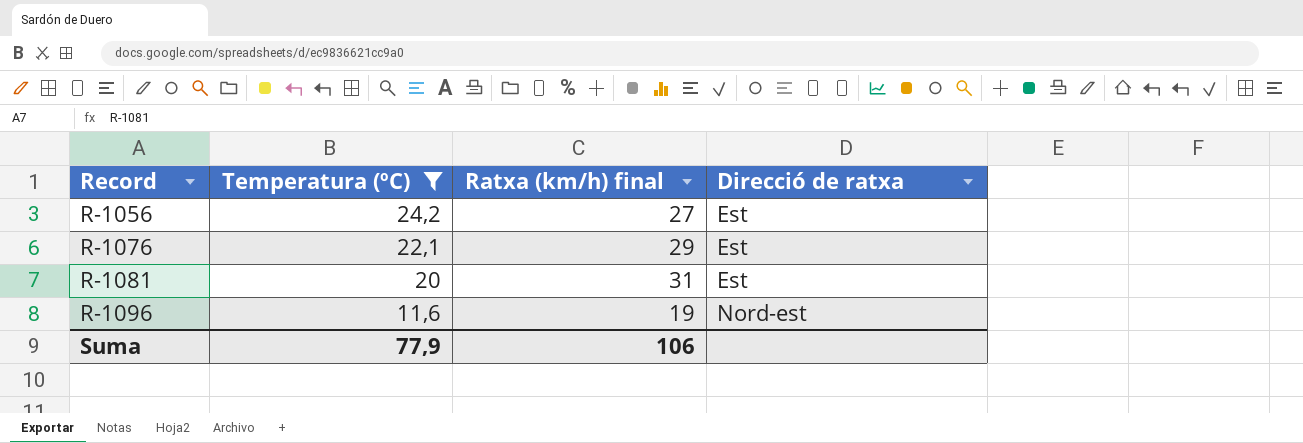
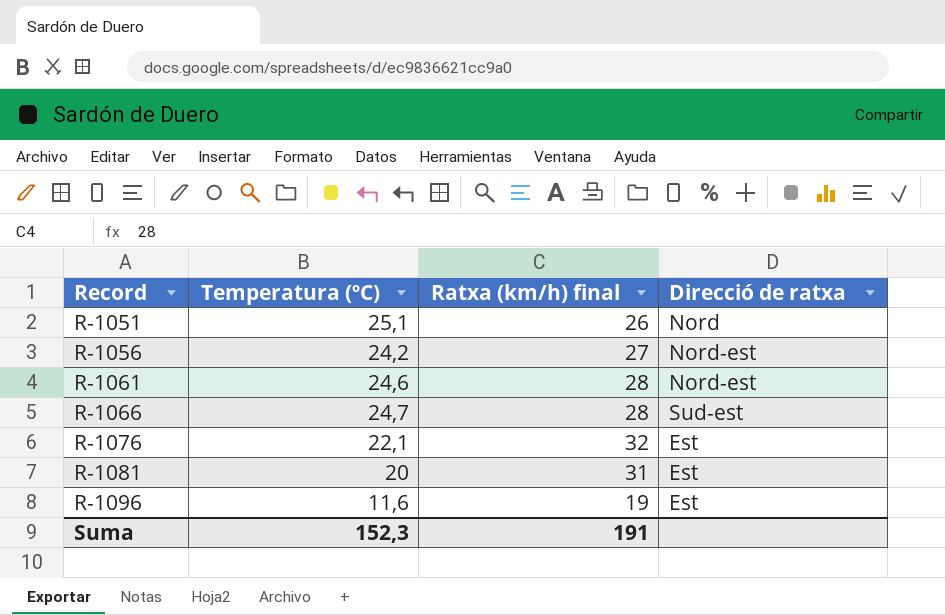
filter: Temperatura (ºC) <= 24,2 -> none
R-1056 | Direcció de ratxa: Est -> Nord-est
R-1076 | Ratxa (km/h) final: 29 -> 32
R-1096 | Direcció de ratxa: Nord-est -> Est
Suma | Temperatura (ºC): 77,9 -> 152,3
Suma | Ratxa (km/h) final: 106 -> 191

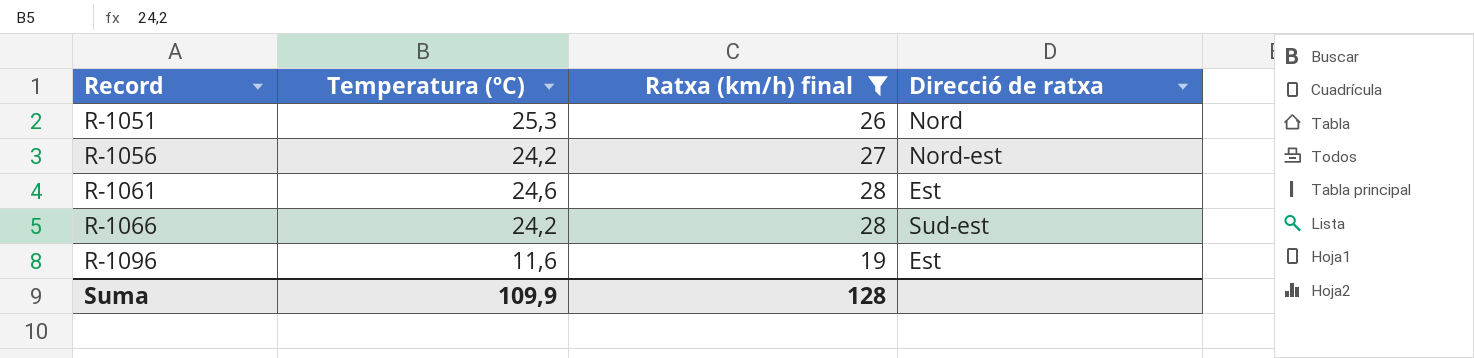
filter: none -> Ratxa (km/h) final <= 28
R-1051 | Temperatura (ºC): 25,1 -> 25,3
R-1061 | Direcció de ratxa: Nord-est -> Est
R-1066 | Temperatura (ºC): 24,7 -> 24,2
Suma | Temperatura (ºC): 152,3 -> 109,9
Suma | Ratxa (km/h) final: 191 -> 128

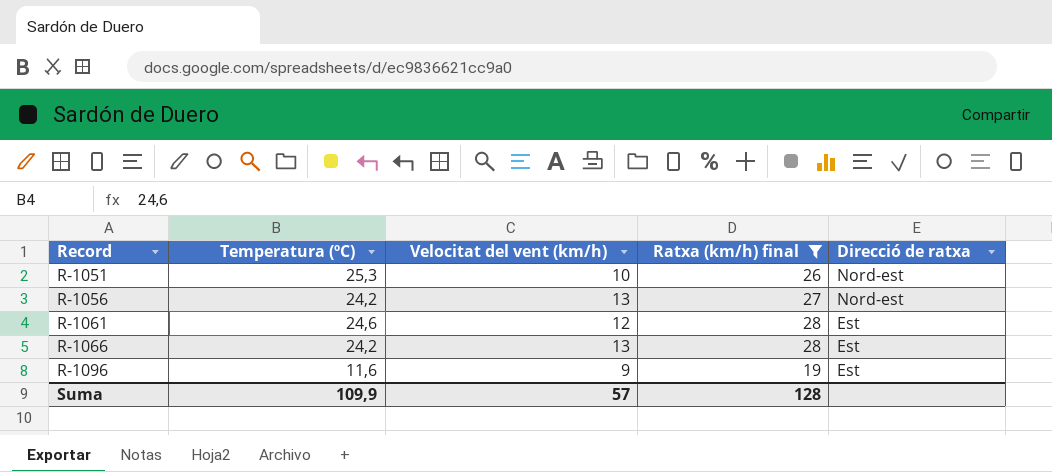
column Velocitat del vent (km/h) | position: none -> 3
R-1051 | Direcció de ratxa: Nord -> Nord-est
R-1066 | Direcció de ratxa: Sud-est -> Est

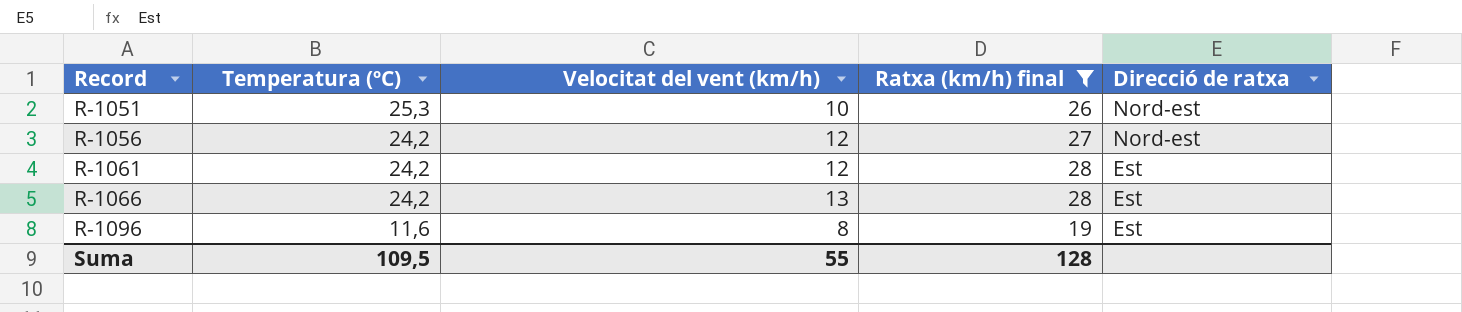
R-1056 | Velocitat del vent (km/h): 13 -> 12
R-1061 | Temperatura (ºC): 24,6 -> 24,2
R-1096 | Velocitat del vent (km/h): 9 -> 8
Suma | Temperatura (ºC): 109,9 -> 109,5
Suma | Velocitat del vent (km/h): 57 -> 55

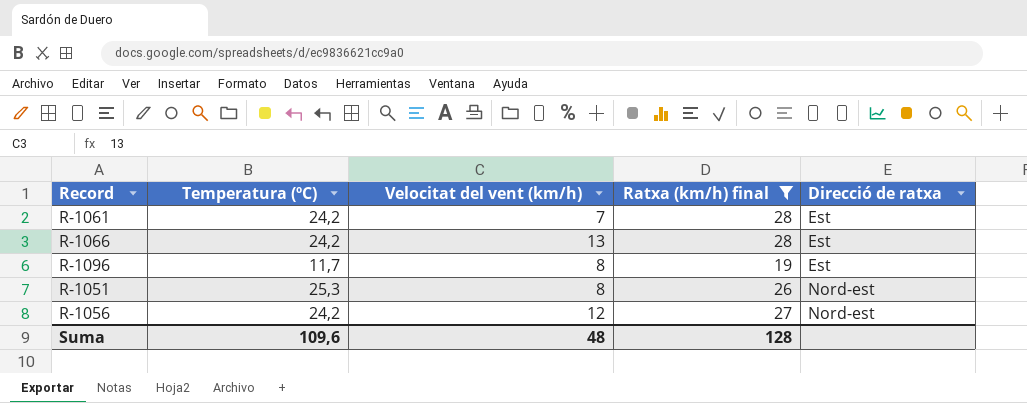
row order: Record ascending -> Direcció de ratxa ascending
R-1061 | Velocitat del vent (km/h): 12 -> 7
R-1096 | Temperatura (ºC): 11,6 -> 11,7
R-1051 | Velocitat del vent (km/h): 10 -> 8
Suma | Temperatura (ºC): 109,5 -> 109,6
Suma | Velocitat del vent (km/h): 55 -> 48

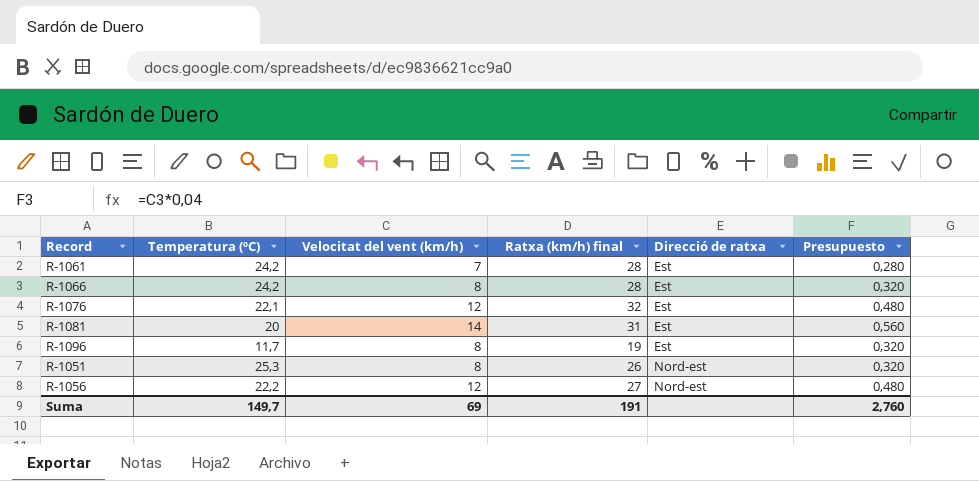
filter: Ratxa (km/h) final <= 28 -> none
column Presupuesto | formula: none -> [Velocitat del vent (km/h)] * 0,04
R-1066 | Velocitat del vent (km/h): 13 -> 8
R-1056 | Temperatura (ºC): 24,2 -> 22,2
Suma | Temperatura (ºC): 109,6 -> 149,7
Suma | Velocitat del vent (km/h): 48 -> 69
Suma | Ratxa (km/h) final: 128 -> 191

